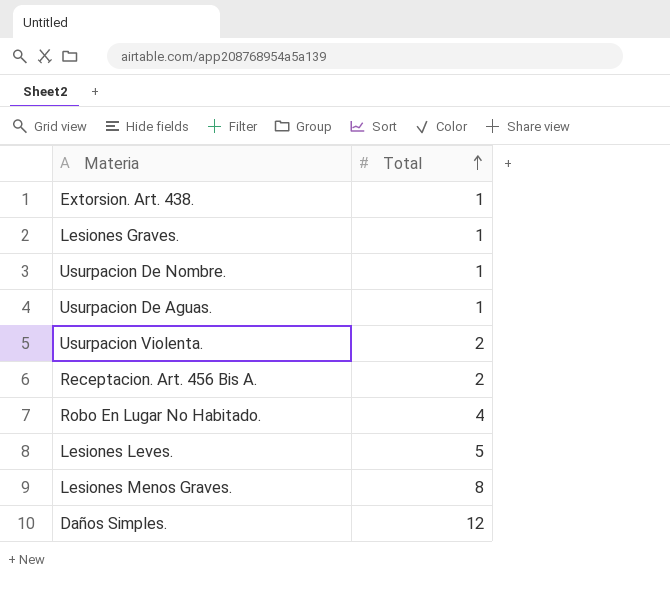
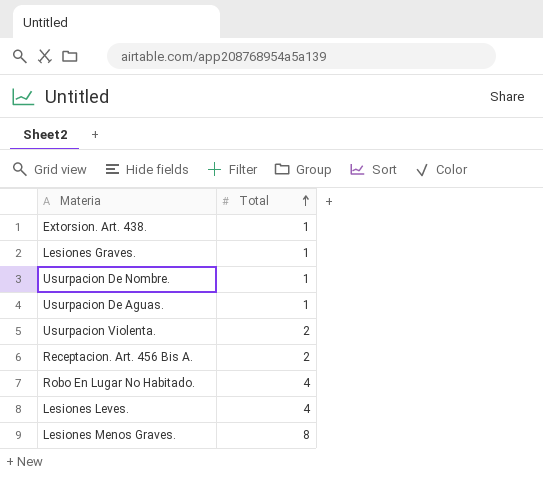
row Daños Simples.: 12 -> none
Lesiones Leves. | Total: 5 -> 4

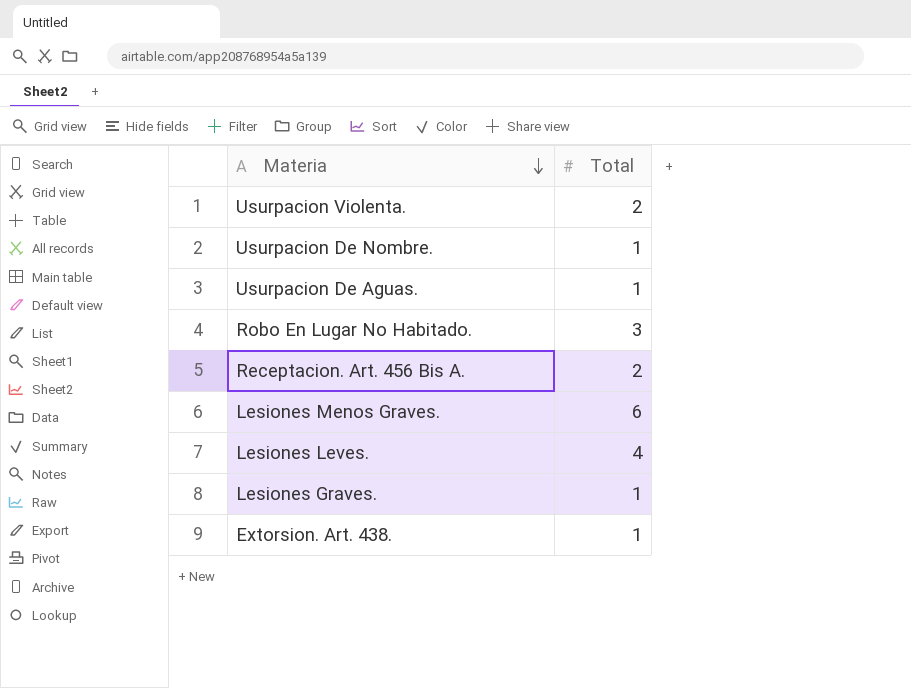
row order: Total ascending -> Materia descending
Robo En Lugar No Habitado. | Total: 4 -> 3
Lesiones Menos Graves. | Total: 8 -> 6

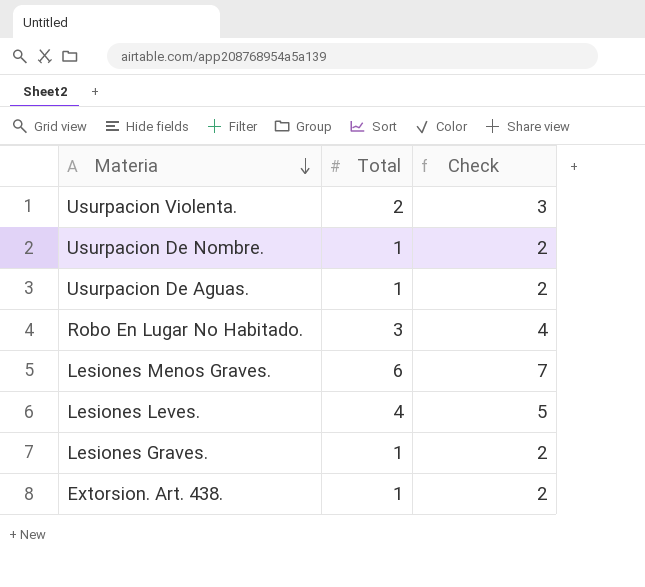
column Check | formula: none -> [Total] + 1
row Receptacion. Art. 456 Bis A.: 2 -> none

